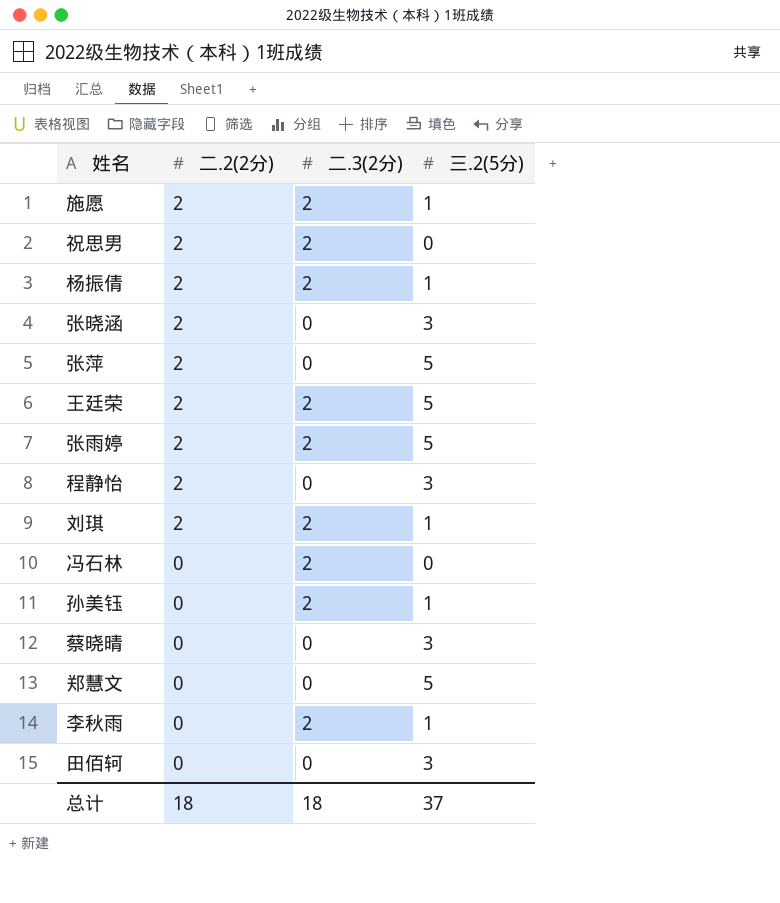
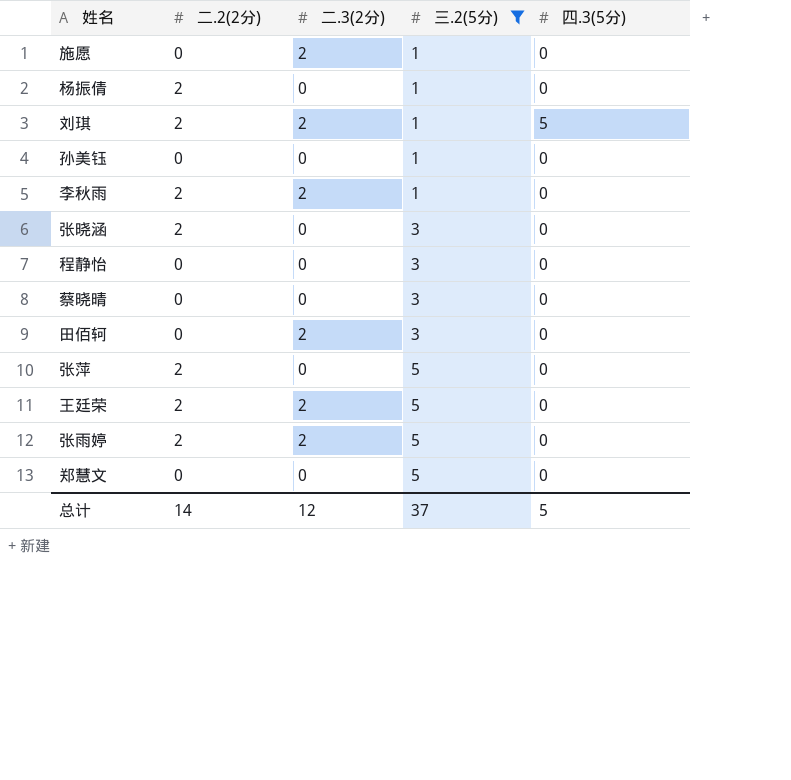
filter: none -> 三.2(5分) != 0
row order: 二.2(2分) descending -> 三.2(5分) ascending
column 四.3(5分) | position: none -> 5
施愿 | 二.2(2分): 2 -> 0
杨振倩 | 二.3(2分): 2 -> 0
孙美钰 | 二.3(2分): 2 -> 0
李秋雨 | 二.2(2分): 0 -> 2
程静怡 | 二.2(2分): 2 -> 0
田佰轲 | 二.3(2分): 0 -> 2
总计 | 二.2(2分): 18 -> 14
总计 | 二.3(2分): 18 -> 12

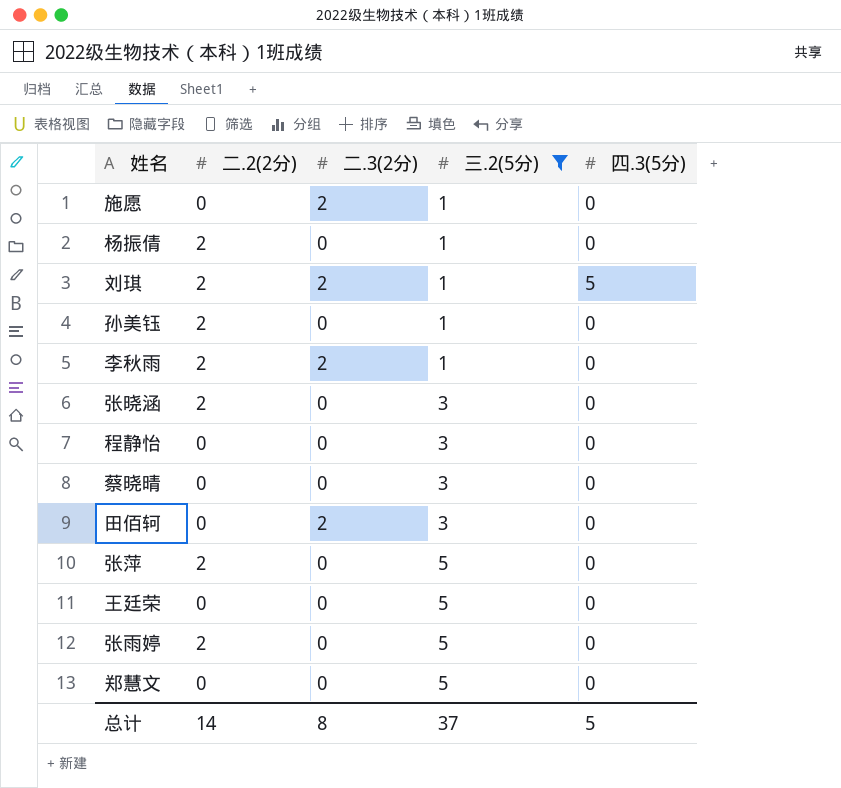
孙美钰 | 二.2(2分): 0 -> 2
王廷荣 | 二.2(2分): 2 -> 0
王廷荣 | 二.3(2分): 2 -> 0
张雨婷 | 二.3(2分): 2 -> 0
总计 | 二.3(2分): 12 -> 8

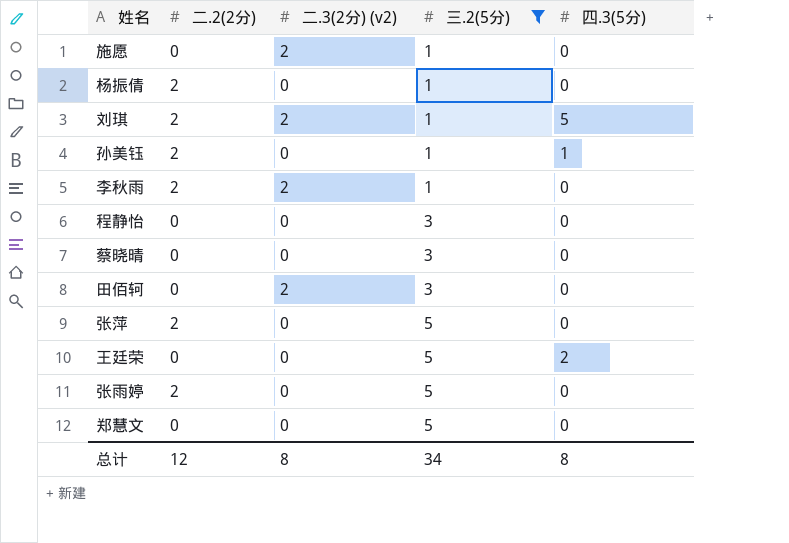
column name: 二.3(2分) -> 二.3(2分) (v2)
row 张晓涵: 2 | 0 | 3 | 0 -> none
孙美钰 | 四.3(5分): 0 -> 1
王廷荣 | 四.3(5分): 0 -> 2
总计 | 二.2(2分): 14 -> 12
总计 | 三.2(5分): 37 -> 34
总计 | 四.3(5分): 5 -> 8

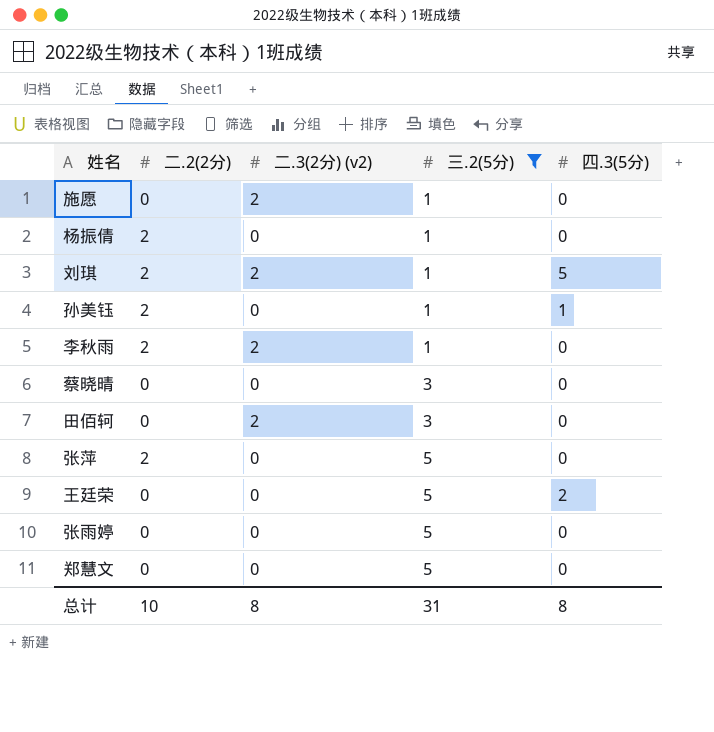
row 程静怡: 0 | 0 | 3 | 0 -> none
张雨婷 | 二.2(2分): 2 -> 0
总计 | 二.2(2分): 12 -> 10
总计 | 三.2(5分): 34 -> 31

